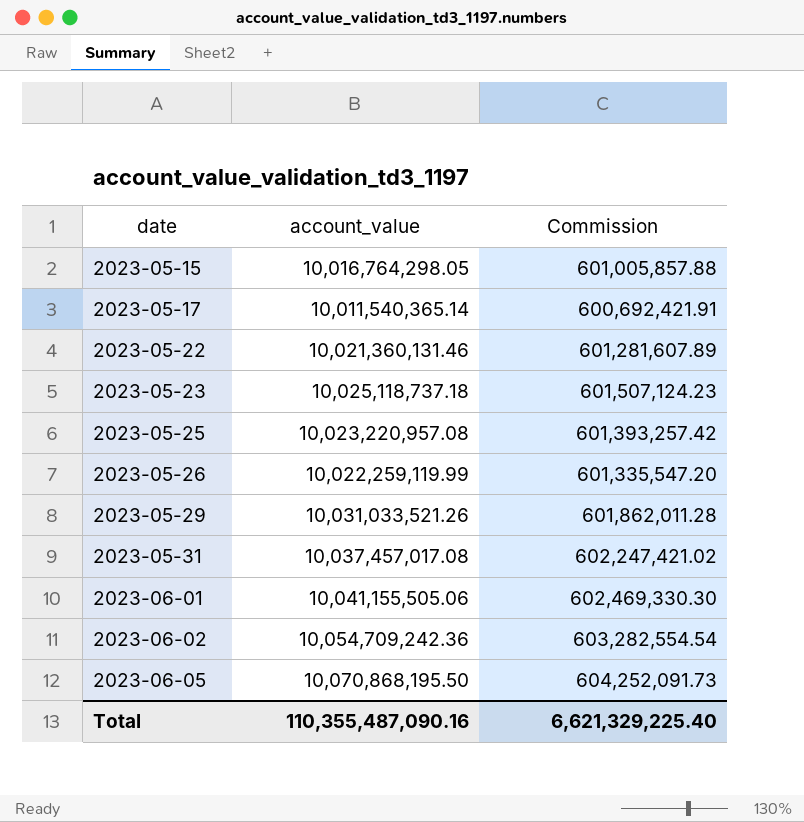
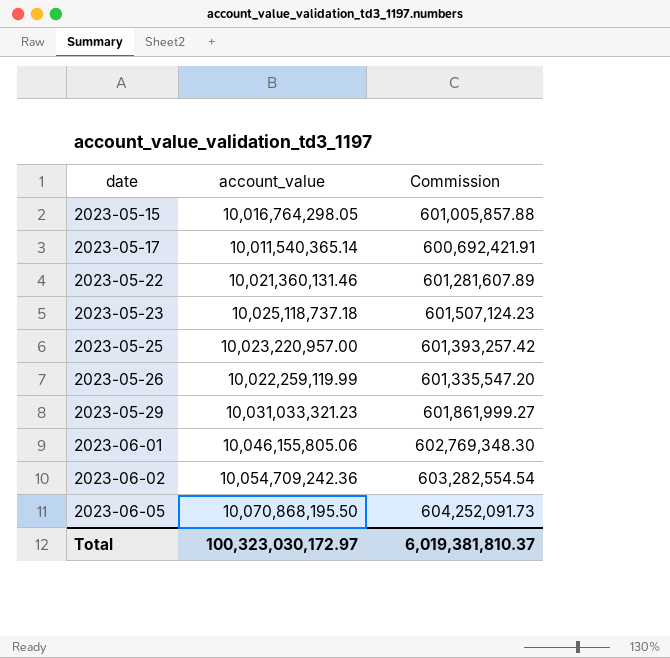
row 2023-05-31: 10,037,457,017.08 | 602,247,421.02 -> none
2023-05-25 | account_value: 10,023,220,957.08 -> 10,023,220,957.00
2023-05-29 | account_value: 10,031,033,521.26 -> 10,031,033,321.23
2023-05-29 | Commission: 601,862,011.28 -> 601,861,999.27
2023-06-01 | account_value: 10,041,155,505.06 -> 10,046,155,805.06
2023-06-01 | Commission: 602,469,330.30 -> 602,769,348.30
Total | account_value: 110,355,487,090.16 -> 100,323,030,172.97
Total | Commission: 6,621,329,225.40 -> 6,019,381,810.37

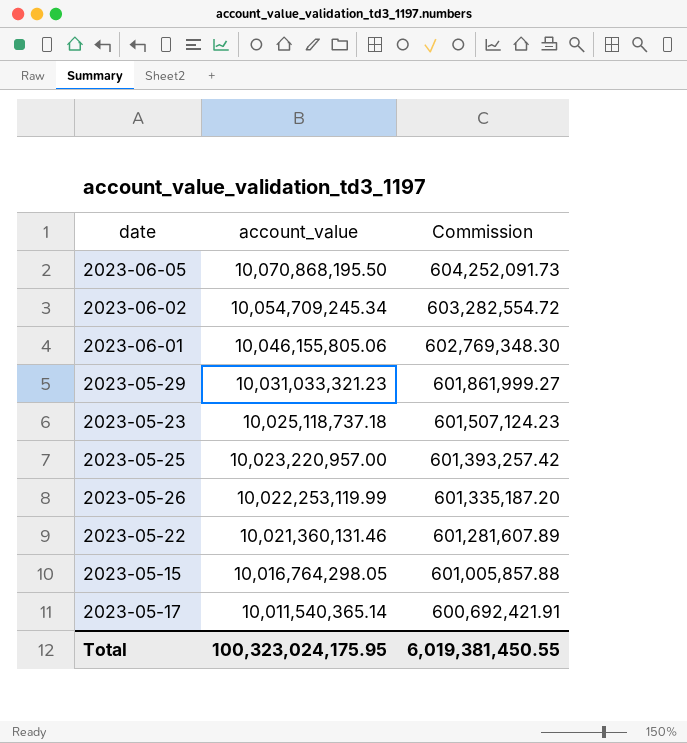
row order: date ascending -> account_value descending
2023-06-02 | account_value: 10,054,709,242.36 -> 10,054,709,245.34
2023-06-02 | Commission: 603,282,554.54 -> 603,282,554.72
2023-05-26 | account_value: 10,022,259,119.99 -> 10,022,253,119.99
2023-05-26 | Commission: 601,335,547.20 -> 601,335,187.20
Total | account_value: 100,323,030,172.97 -> 100,323,024,175.95
Total | Commission: 6,019,381,810.37 -> 6,019,381,450.55

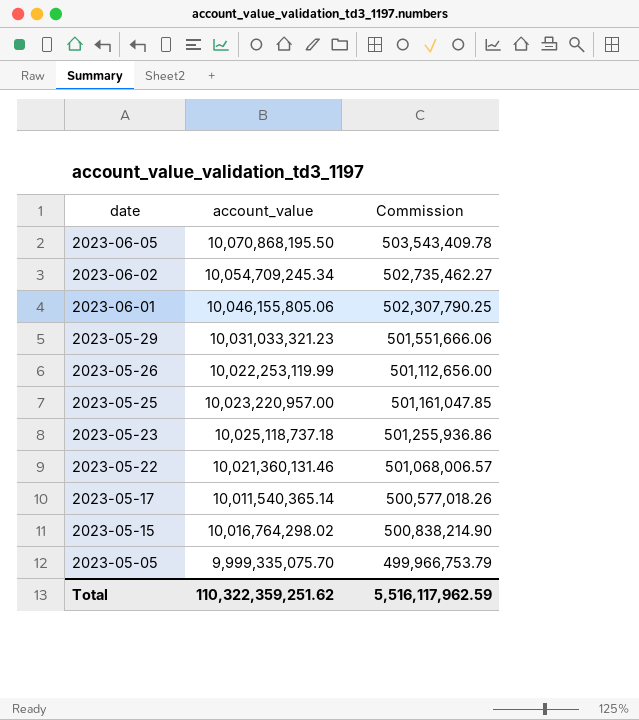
row order: account_value descending -> date descending
column Commission | formula: [account_value] * 0.06 -> [account_value] * 0.05
2023-05-15 | account_value: 10,016,764,298.05 -> 10,016,764,298.02
row 2023-05-05: none -> 9,999,335,075.70 | 499,966,753.79
Total | account_value: 100,323,024,175.95 -> 110,322,359,251.62
Total | Commission: 6,019,381,450.55 -> 5,516,117,962.59

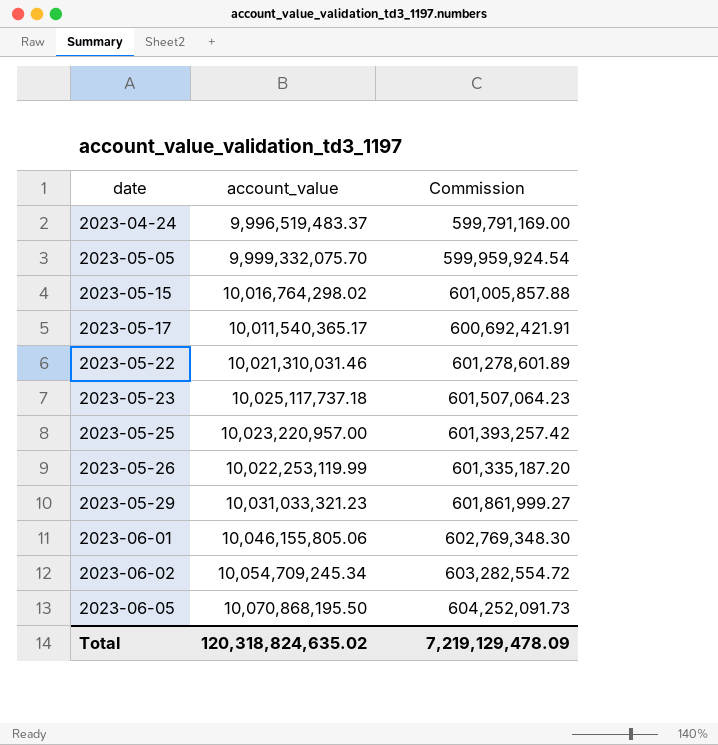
row order: date descending -> date ascending
column Commission | formula: [account_value] * 0.05 -> [account_value] * 0.06
row 2023-04-24: none -> 9,996,519,483.37 | 599,791,169.00
2023-05-05 | account_value: 9,999,335,075.70 -> 9,999,332,075.70
2023-05-17 | account_value: 10,011,540,365.14 -> 10,011,540,365.17
2023-05-22 | account_value: 10,021,360,131.46 -> 10,021,310,031.46
2023-05-23 | account_value: 10,025,118,737.18 -> 10,025,117,737.18
Total | account_value: 110,322,359,251.62 -> 120,318,824,635.02
Total | Commission: 5,516,117,962.59 -> 7,219,129,478.09

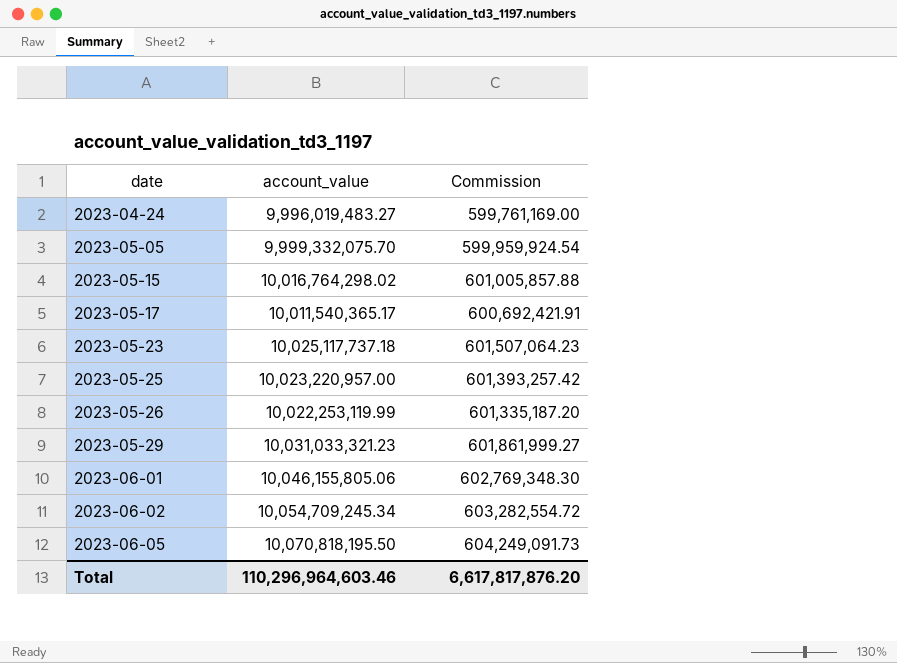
row 2023-05-22: 10,021,310,031.46 | 601,278,601.89 -> none
2023-04-24 | account_value: 9,996,519,483.37 -> 9,996,019,483.27
2023-04-24 | Commission: 599,791,169.00 -> 599,761,169.00
2023-06-05 | account_value: 10,070,868,195.50 -> 10,070,818,195.50
2023-06-05 | Commission: 604,252,091.73 -> 604,249,091.73
Total | account_value: 120,318,824,635.02 -> 110,296,964,603.46
Total | Commission: 7,219,129,478.09 -> 6,617,817,876.20

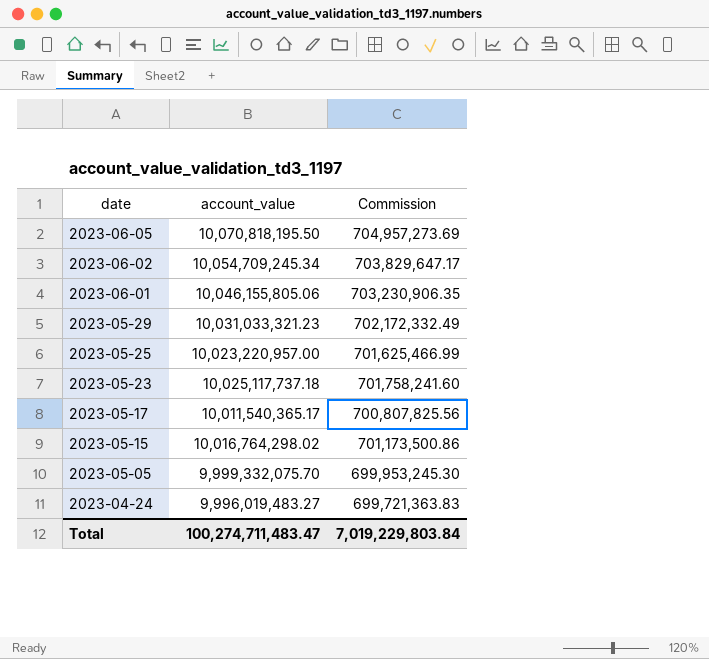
row order: date ascending -> date descending
column Commission | formula: [account_value] * 0.06 -> [account_value] * 0.07
row 2023-05-26: 10,022,253,119.99 | 601,335,187.20 -> none
Total | account_value: 110,296,964,603.46 -> 100,274,711,483.47
Total | Commission: 6,617,817,876.20 -> 7,019,229,803.84

